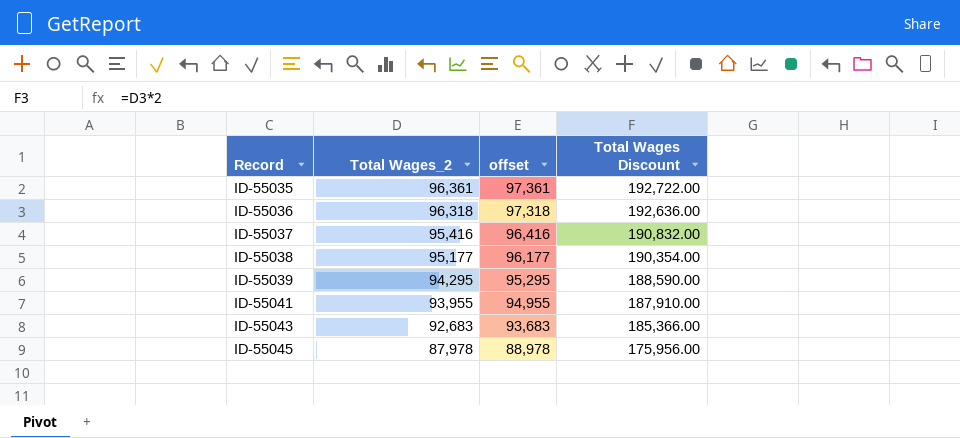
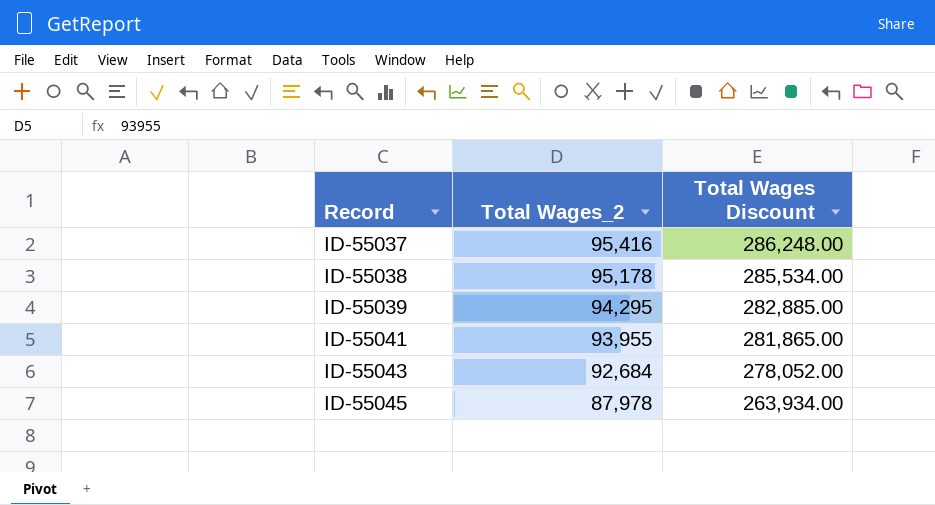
column offset | formula: [Total Wages_2] + 1000 -> none
column Total Wages Discount | formula: [Total Wages_2] * 2 -> [Total Wages_2] * 3
row ID-55035: 96,361 | 97,361 | 192,722.00 -> none
row ID-55036: 96,318 | 97,318 | 192,636.00 -> none
ID-55038 | Total Wages_2: 95,177 -> 95,178
ID-55043 | Total Wages_2: 92,683 -> 92,684

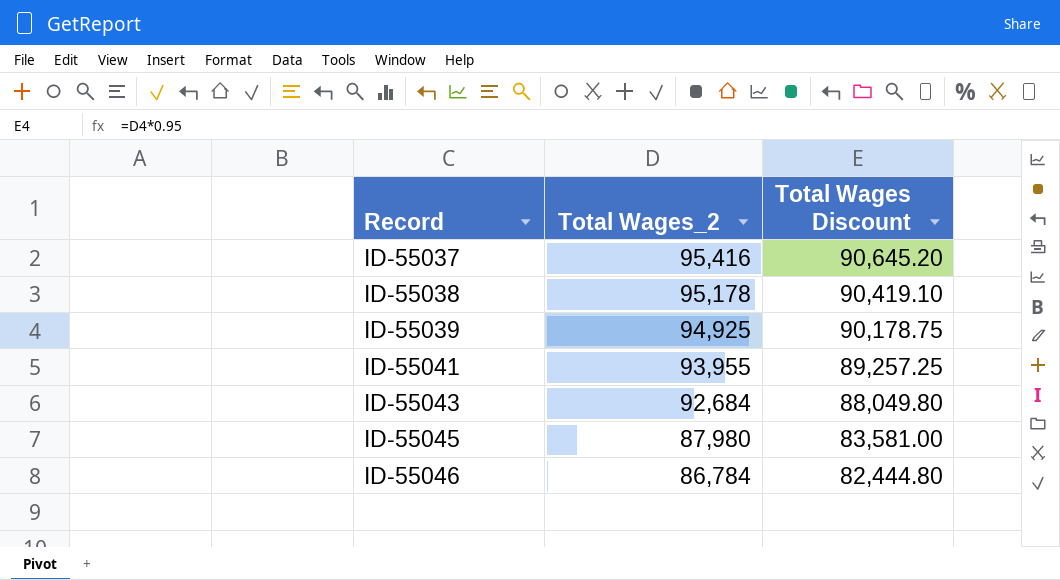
column Total Wages Discount | formula: [Total Wages_2] * 3 -> [Total Wages_2] * 0.95
ID-55039 | Total Wages_2: 94,295 -> 94,925
ID-55045 | Total Wages_2: 87,978 -> 87,980
row ID-55046: none -> 86,784 | 82,444.80

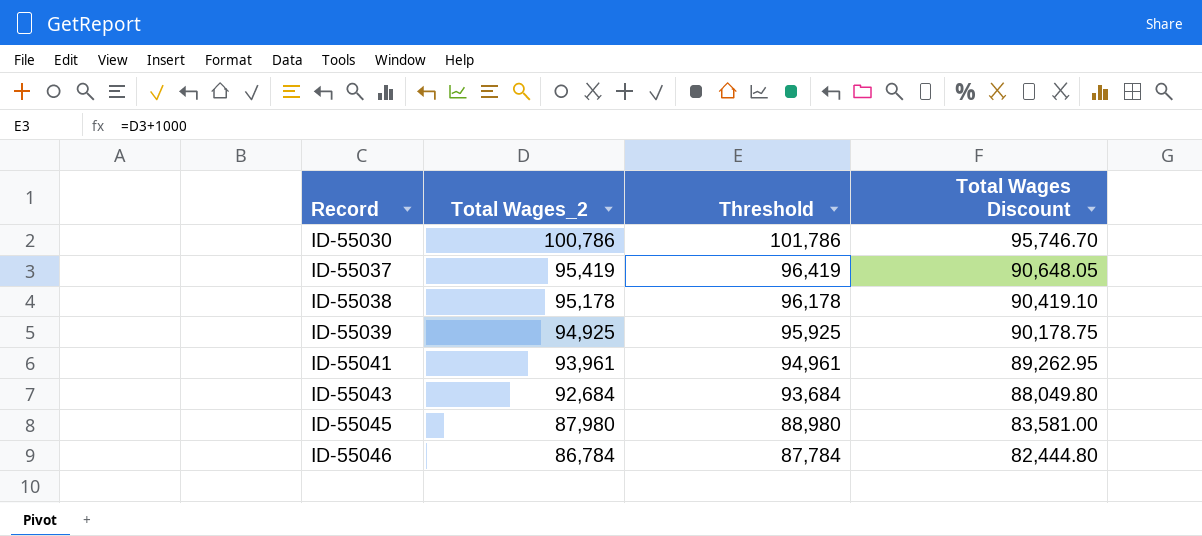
column Threshold | formula: none -> [Total Wages_2] + 1000
row ID-55030: none -> 100,786 | 101,786 | 95,746.70
ID-55037 | Total Wages_2: 95,416 -> 95,419
ID-55037 | Total Wages Discount: 90,645.20 -> 90,648.05
ID-55041 | Total Wages_2: 93,955 -> 93,961
ID-55041 | Total Wages Discount: 89,257.25 -> 89,262.95

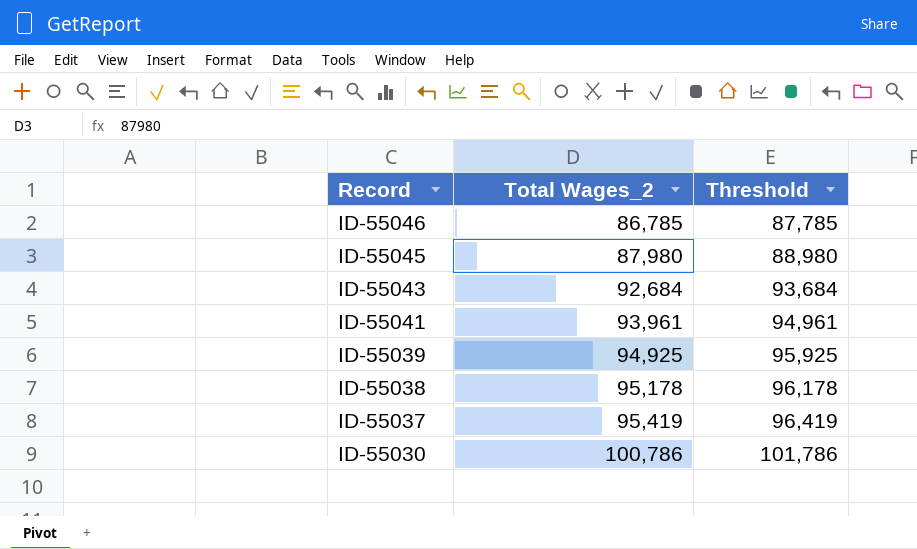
row order: Record ascending -> Record descending
column Total Wages Discount | formula: [Total Wages_2] * 0.95 -> none
ID-55046 | Total Wages_2: 86,784 -> 86,785
ID-55046 | Threshold: 87,784 -> 87,785

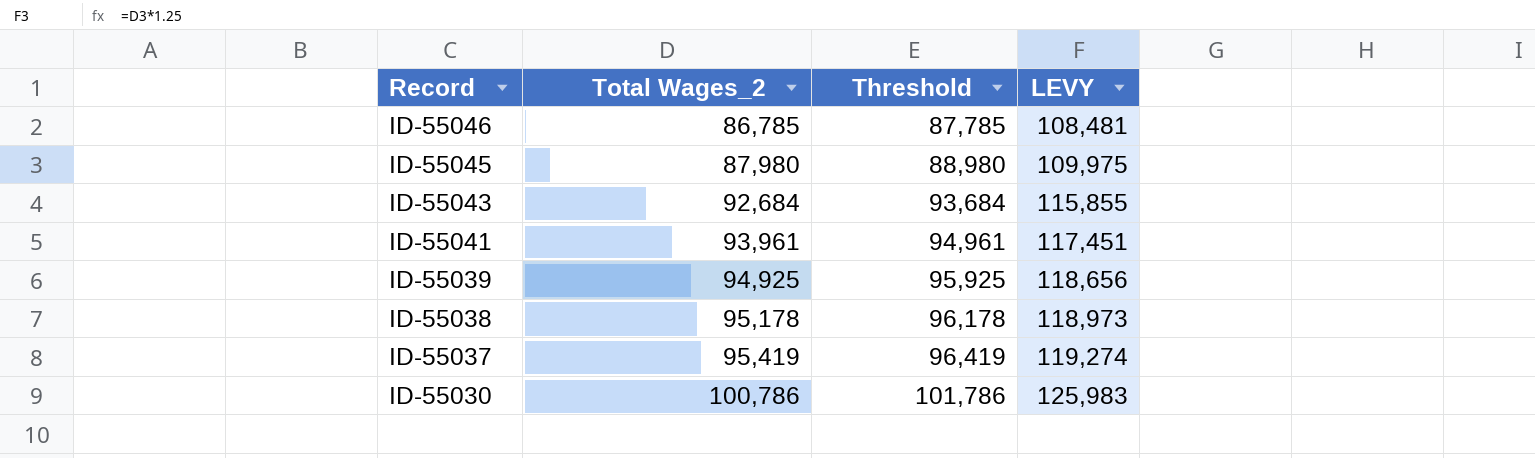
column LEVY | formula: none -> [Total Wages_2] * 1.25

